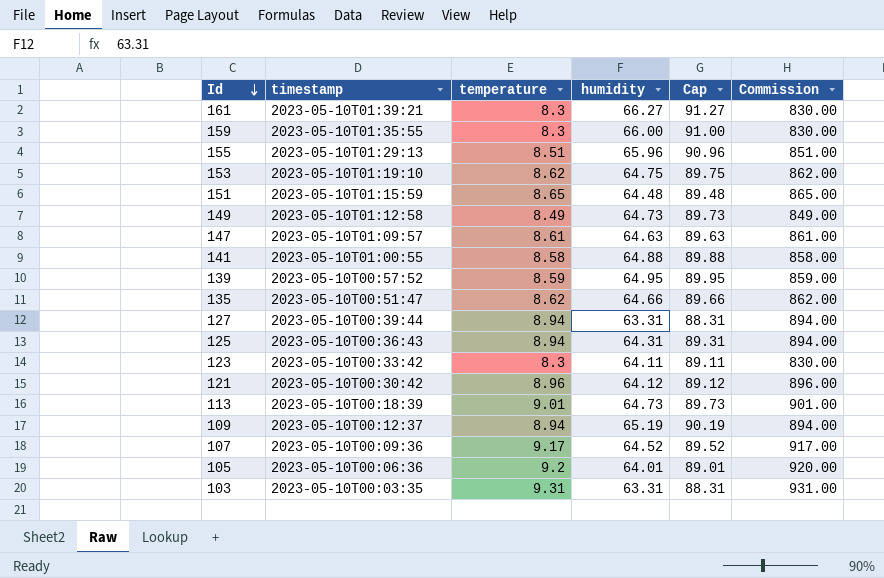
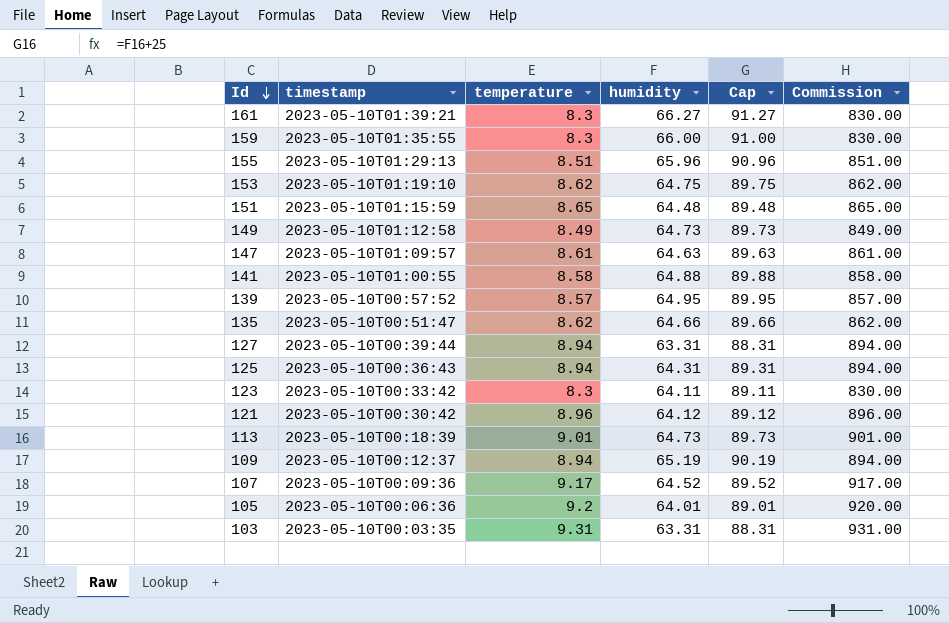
139 | temperature: 8.59 -> 8.57
139 | Commission: 859.00 -> 857.00

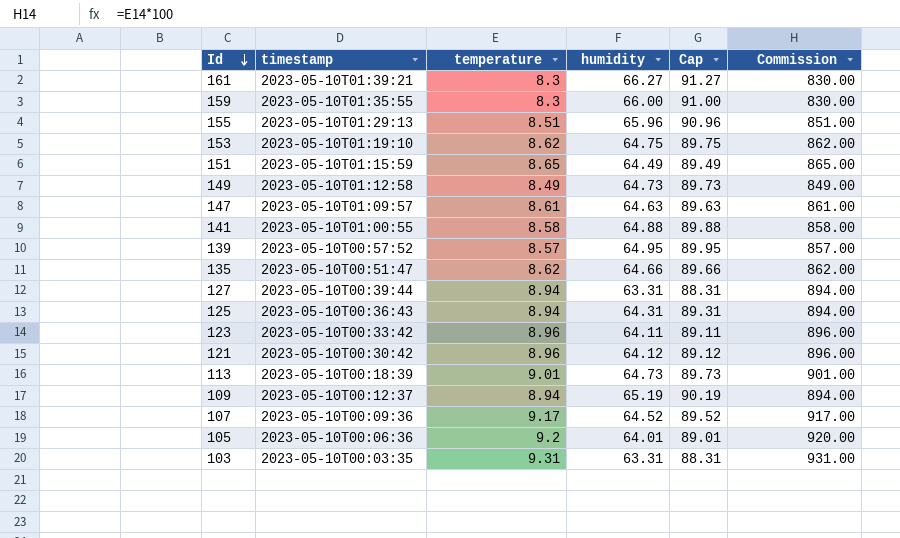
151 | humidity: 64.48 -> 64.49
151 | Cap: 89.48 -> 89.49
123 | temperature: 8.3 -> 8.96
123 | Commission: 830.00 -> 896.00

